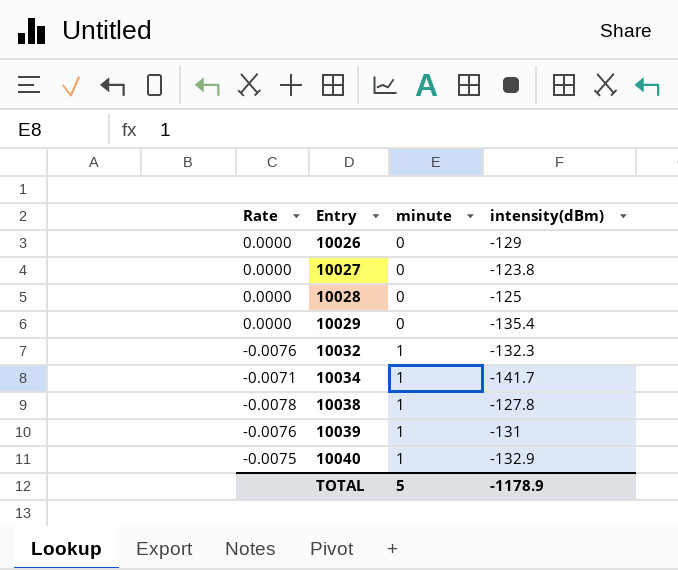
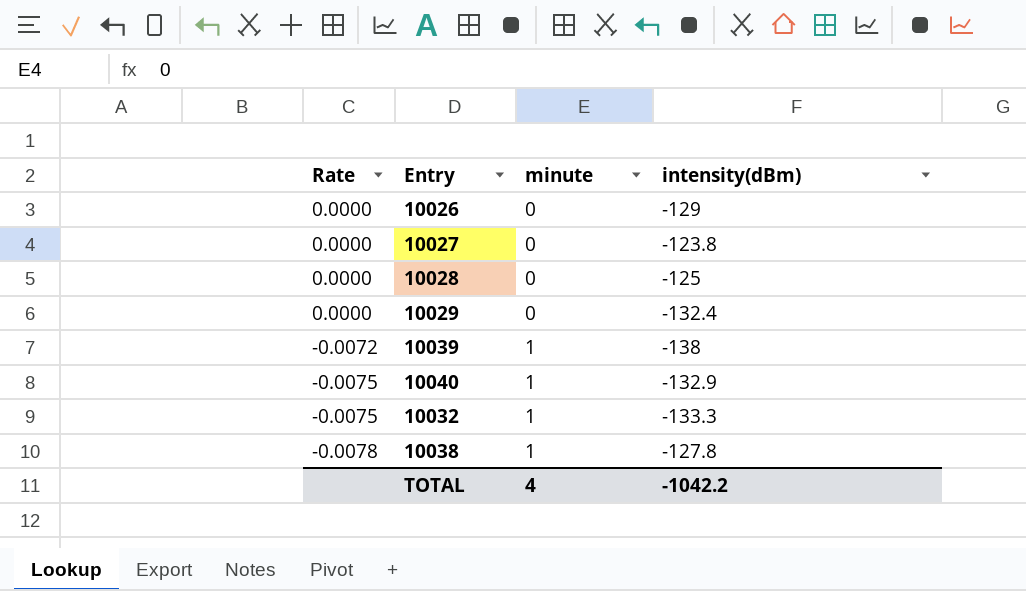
row order: Entry ascending -> Rate descending
row 10034: -0.0071 | 1 | -141.7 -> none
10029 | intensity(dBm): -135.4 -> -132.4
10039 | Rate: -0.0076 -> -0.0072
10039 | intensity(dBm): -131 -> -138
10032 | Rate: -0.0076 -> -0.0075
10032 | intensity(dBm): -132.3 -> -133.3
TOTAL | minute: 5 -> 4
TOTAL | intensity(dBm): -1178.9 -> -1042.2

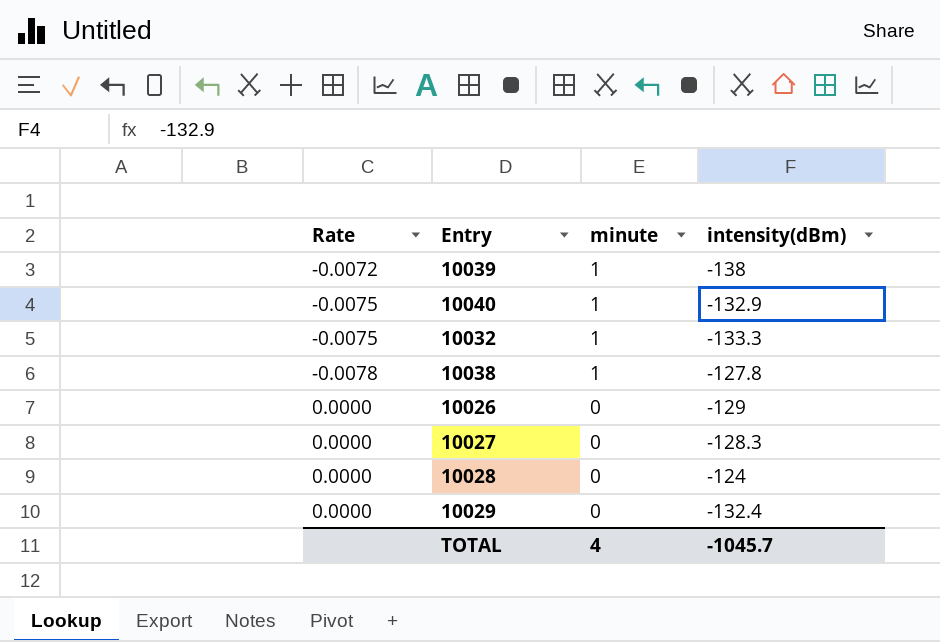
row order: Rate descending -> minute descending
10027 | intensity(dBm): -123.8 -> -128.3
10028 | intensity(dBm): -125 -> -124
TOTAL | intensity(dBm): -1042.2 -> -1045.7

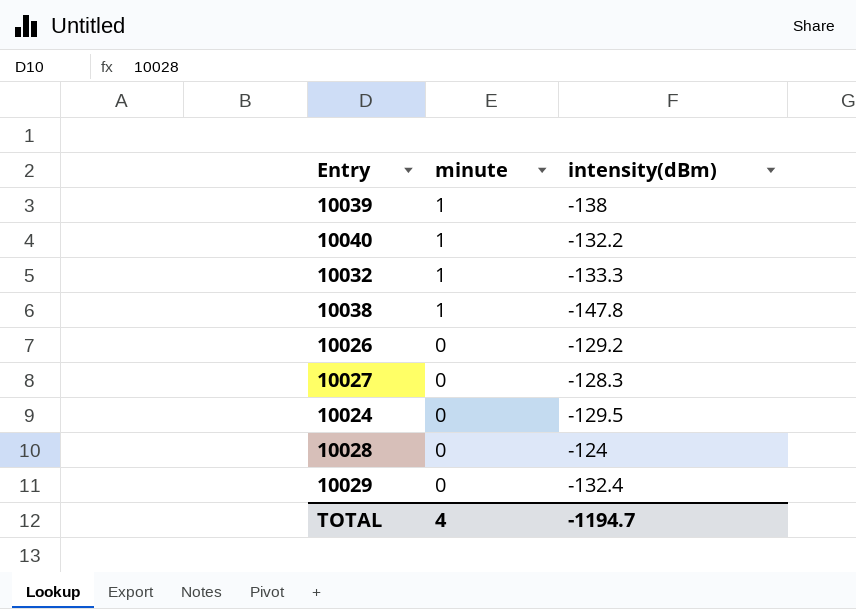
column Rate | formula: [minute] / [intensity(dBm)] -> none
10040 | intensity(dBm): -132.9 -> -132.2
10038 | intensity(dBm): -127.8 -> -147.8
10026 | intensity(dBm): -129 -> -129.2
row 10024: none -> 0 | -129.5
TOTAL | intensity(dBm): -1045.7 -> -1194.7

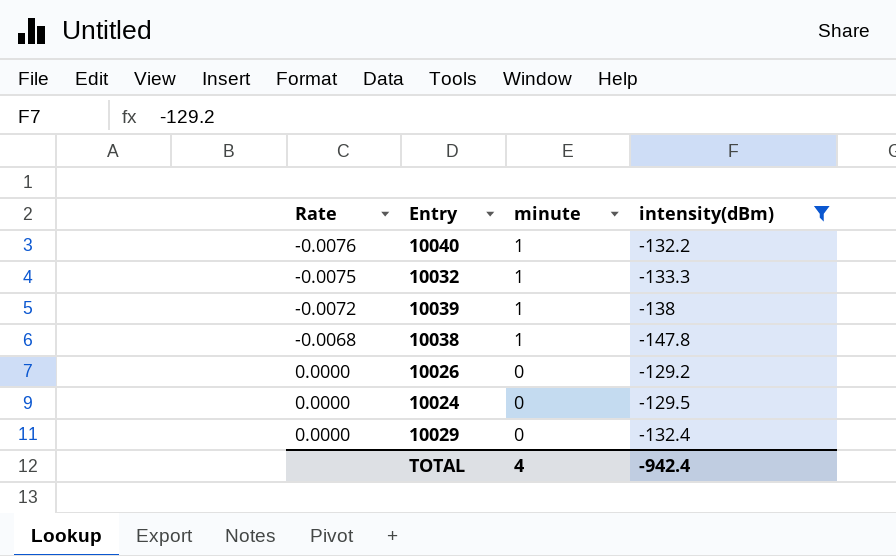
filter: none -> intensity(dBm) <= -129.2
row order: minute descending -> Rate ascending
column Rate | formula: none -> [minute] / [intensity(dBm)]
TOTAL | intensity(dBm): -1194.7 -> -942.4

